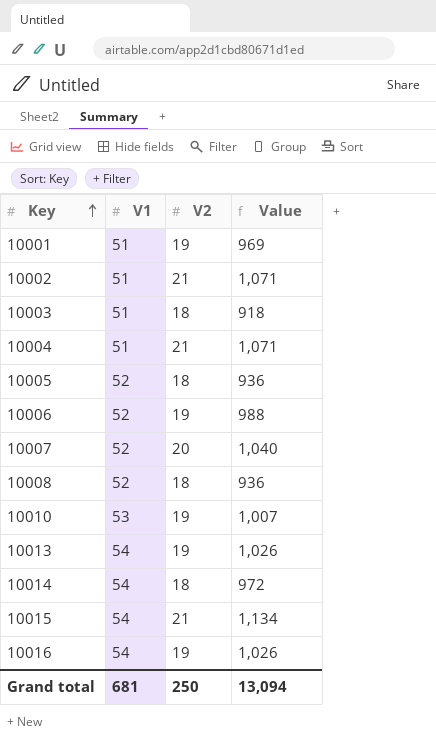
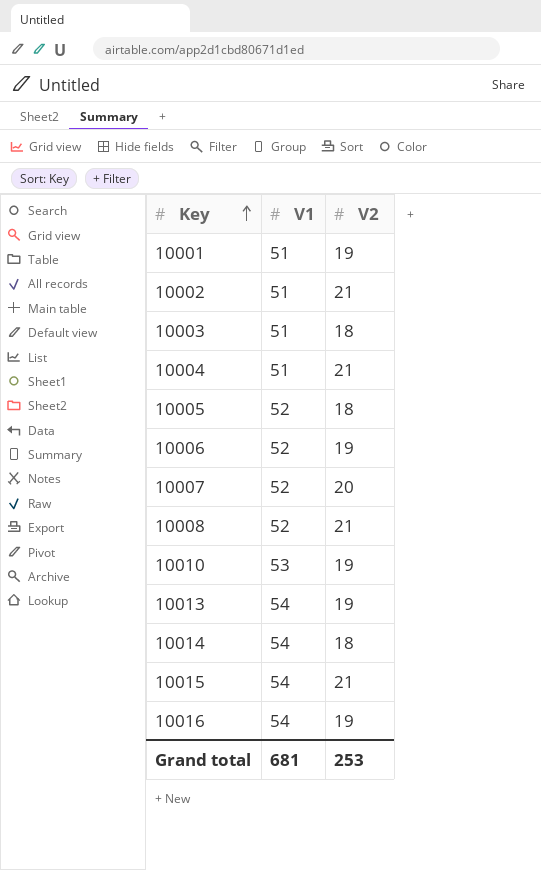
column Value | formula: [V1] * [V2] -> none
10008 | V2: 18 -> 21
Grand total | V2: 250 -> 253

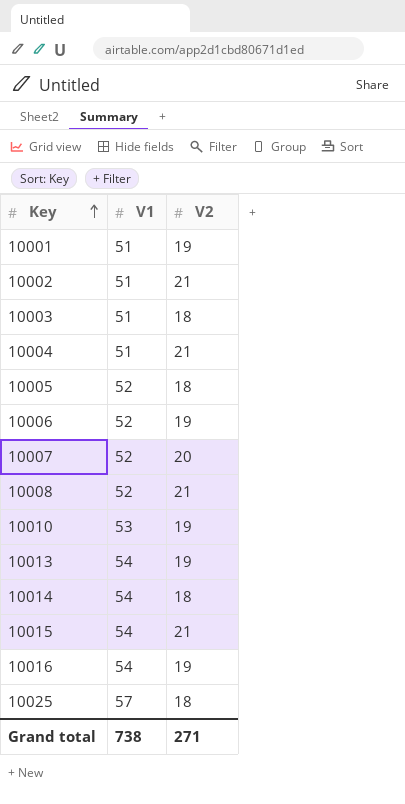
row 10025: none -> 57 | 18
Grand total | V1: 681 -> 738
Grand total | V2: 253 -> 271

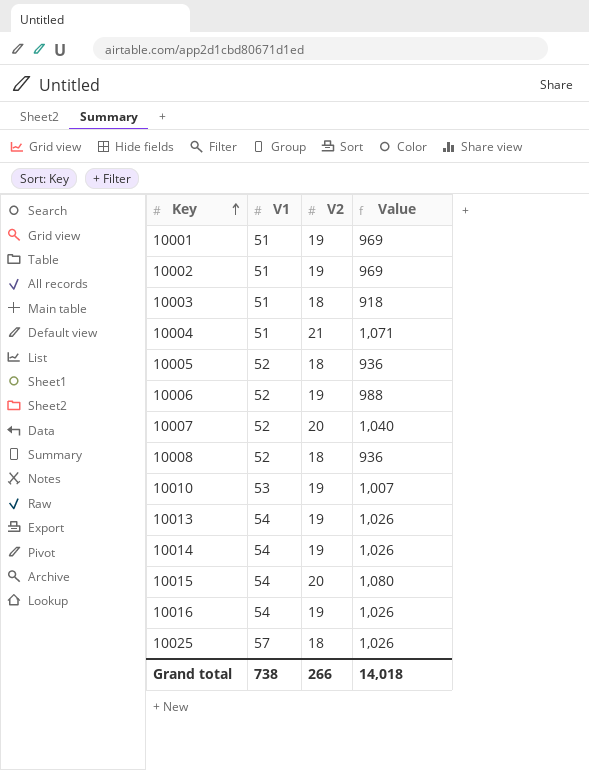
column Value | formula: none -> [V1] * [V2]
10002 | V2: 21 -> 19
10008 | V2: 21 -> 18
10014 | V2: 18 -> 19
10015 | V2: 21 -> 20
Grand total | V2: 271 -> 266

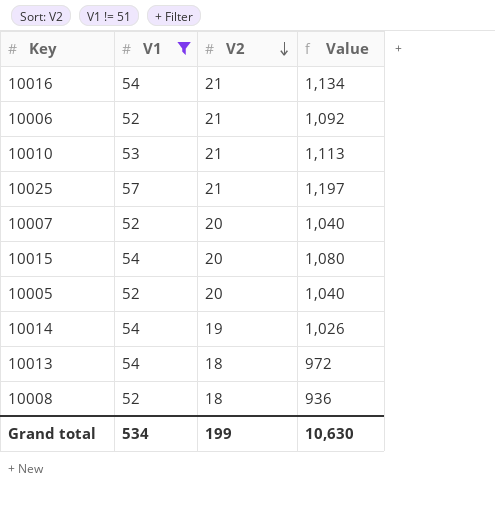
filter: none -> V1 != 51
row order: Key ascending -> V2 descending
10016 | V2: 19 -> 21
10016 | Value: 1,026 -> 1,134
10006 | V2: 19 -> 21
10006 | Value: 988 -> 1,092
10010 | V2: 19 -> 21
10010 | Value: 1,007 -> 1,113
10025 | V2: 18 -> 21
10025 | Value: 1,026 -> 1,197
10005 | V2: 18 -> 20
10005 | Value: 936 -> 1,040
10013 | V2: 19 -> 18
10013 | Value: 1,026 -> 972
Grand total | V1: 738 -> 534
Grand total | V2: 266 -> 199
Grand total | Value: 14,018 -> 10,630

